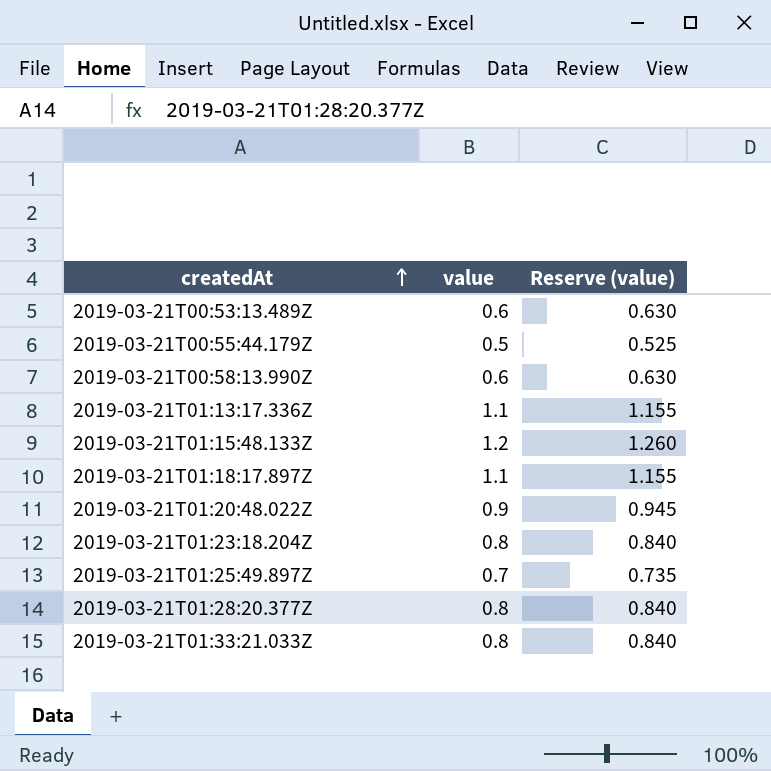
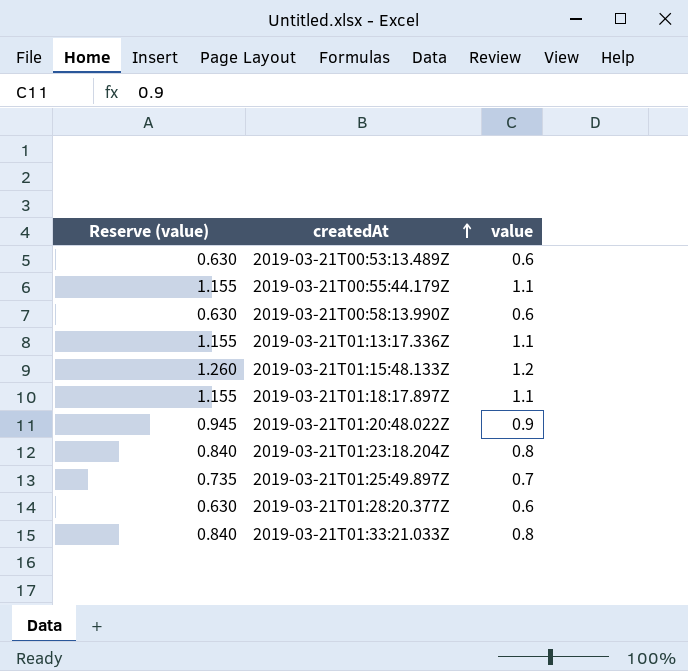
column Reserve (value) | position: 3 -> 1
2019-03-21T00:55:44.179Z | Reserve (value): 0.525 -> 1.155
2019-03-21T00:55:44.179Z | value: 0.5 -> 1.1
2019-03-21T01:28:20.377Z | Reserve (value): 0.840 -> 0.630
2019-03-21T01:28:20.377Z | value: 0.8 -> 0.6

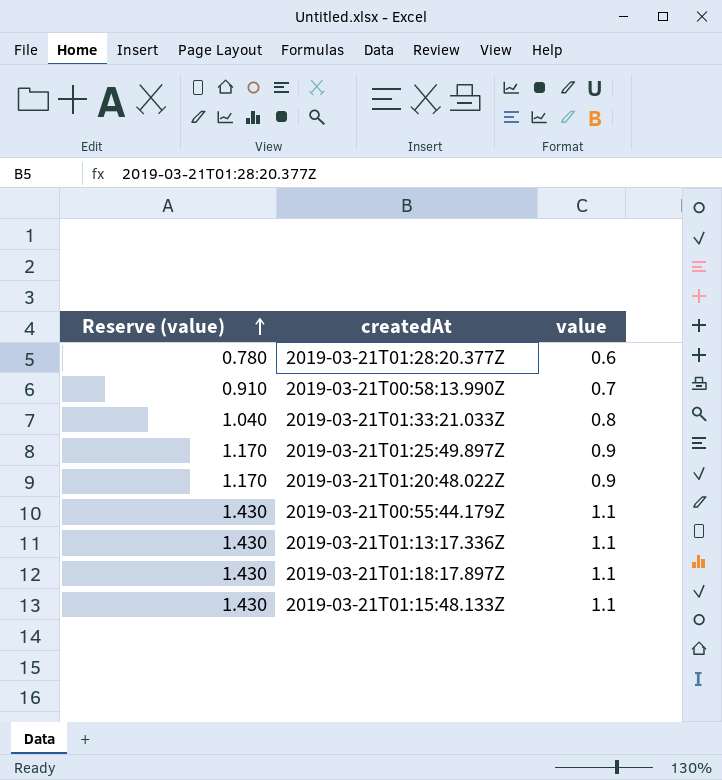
row order: createdAt ascending -> Reserve (value) ascending
column Reserve (value) | formula: [value] * 1.05 -> [value] * 1.3
row 2019-03-21T00:53:13.489Z: 0.630 | 0.6 -> none
row 2019-03-21T01:23:18.204Z: 0.840 | 0.8 -> none
2019-03-21T00:58:13.990Z | value: 0.6 -> 0.7
2019-03-21T01:25:49.897Z | value: 0.7 -> 0.9
2019-03-21T01:15:48.133Z | value: 1.2 -> 1.1

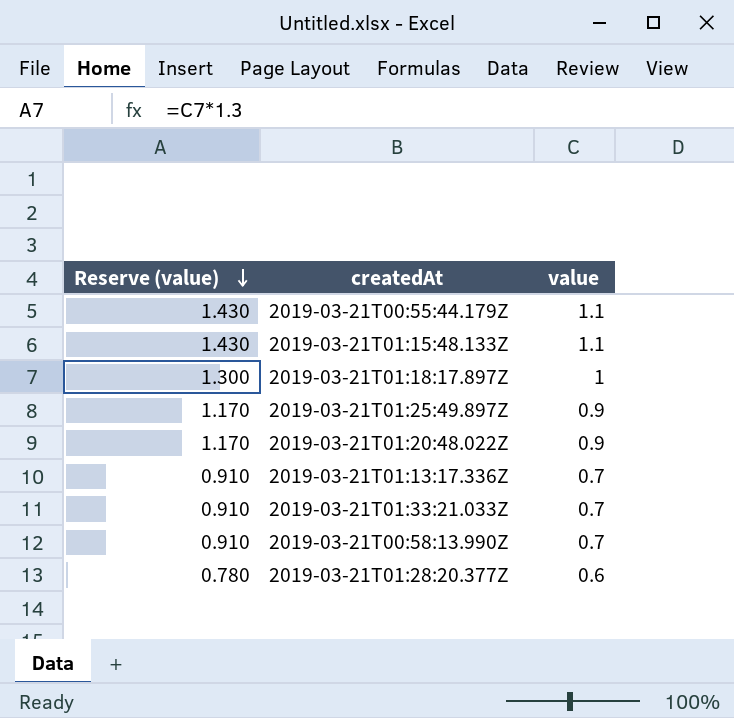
row order: Reserve (value) ascending -> Reserve (value) descending
2019-03-21T01:18:17.897Z | Reserve (value): 1.430 -> 1.300
2019-03-21T01:18:17.897Z | value: 1.1 -> 1
2019-03-21T01:13:17.336Z | Reserve (value): 1.430 -> 0.910
2019-03-21T01:13:17.336Z | value: 1.1 -> 0.7
2019-03-21T01:33:21.033Z | Reserve (value): 1.040 -> 0.910
2019-03-21T01:33:21.033Z | value: 0.8 -> 0.7

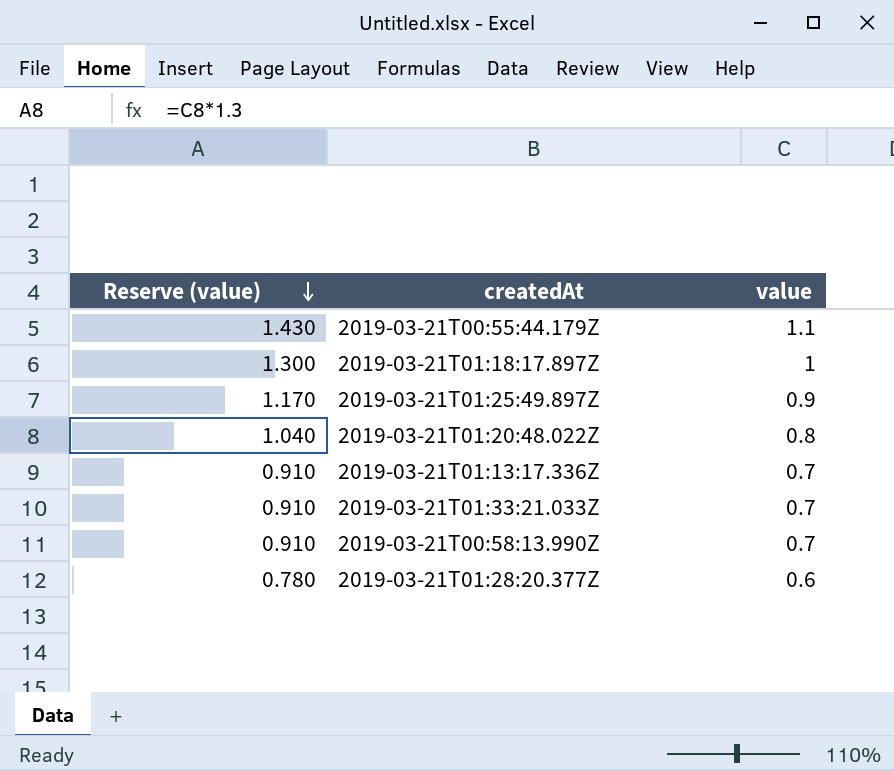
row 2019-03-21T01:15:48.133Z: 1.430 | 1.1 -> none
2019-03-21T01:20:48.022Z | Reserve (value): 1.170 -> 1.040
2019-03-21T01:20:48.022Z | value: 0.9 -> 0.8

